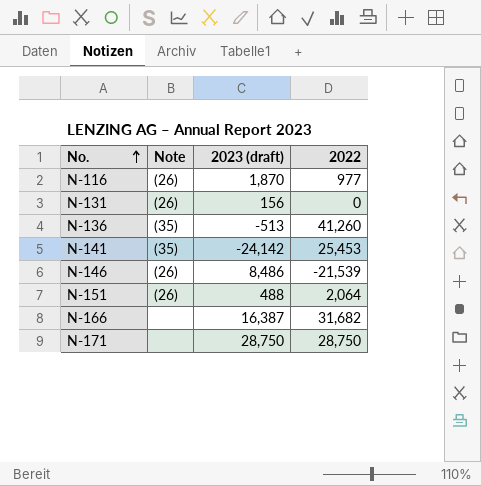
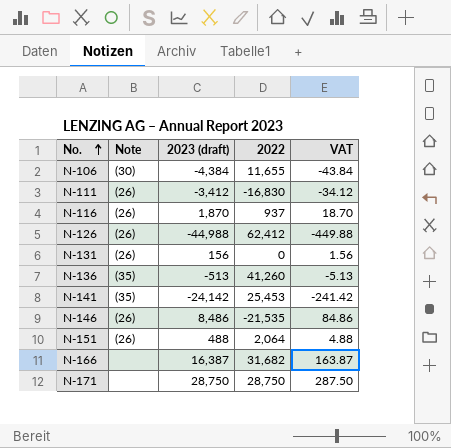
column VAT | formula: none -> [2023 (draft)] * 0.01
row N-106: none -> (30) | -4,384 | 11,655 | -43.84
row N-111: none -> (26) | -3,412 | -16,830 | -34.12
N-116 | 2022: 977 -> 937
row N-126: none -> (26) | -44,988 | 62,412 | -449.88
N-146 | 2022: -21,539 -> -21,535

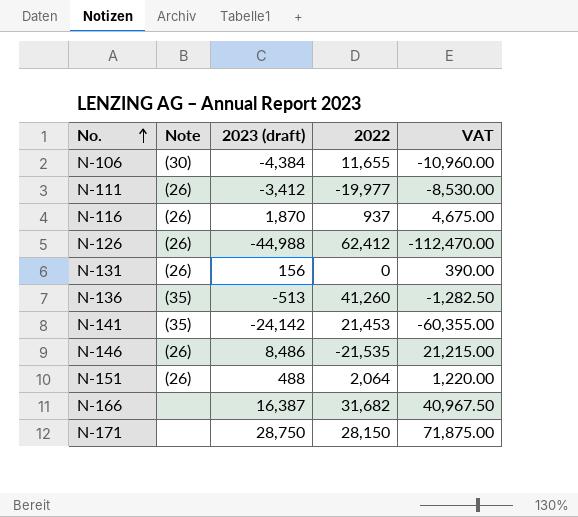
column VAT | formula: [2023 (draft)] * 0.01 -> [2023 (draft)] * 2.5
N-111 | 2022: -16,830 -> -19,977
N-141 | 2022: 25,453 -> 21,453
N-171 | 2022: 28,750 -> 28,150

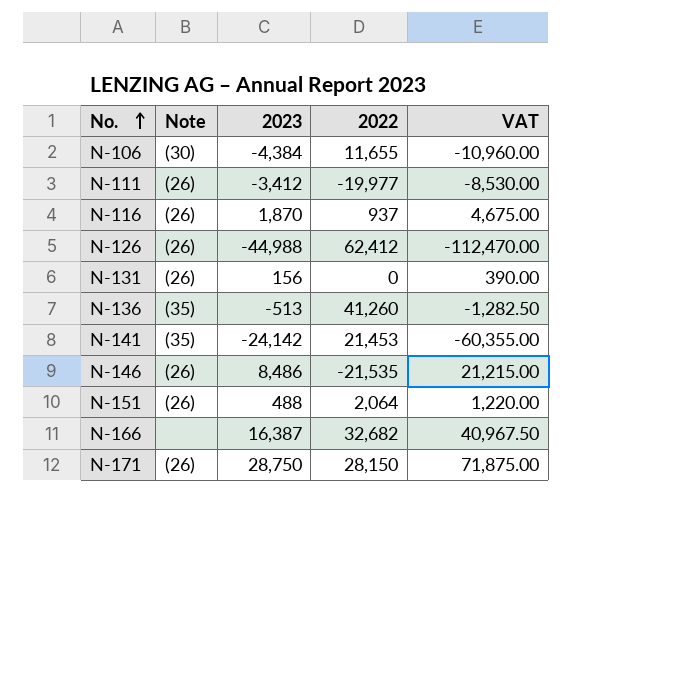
column name: 2023 (draft) -> 2023
N-166 | 2022: 31,682 -> 32,682
N-171 | Note: none -> (26)

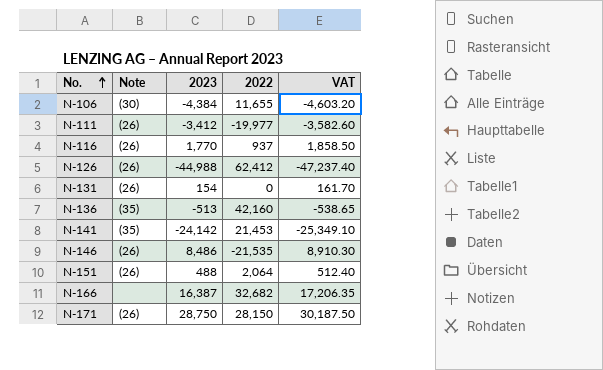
column VAT | formula: [2023] * 2.5 -> [2023] * 1.05
N-116 | 2023: 1,870 -> 1,770
N-131 | 2023: 156 -> 154
N-136 | 2022: 41,260 -> 42,160

